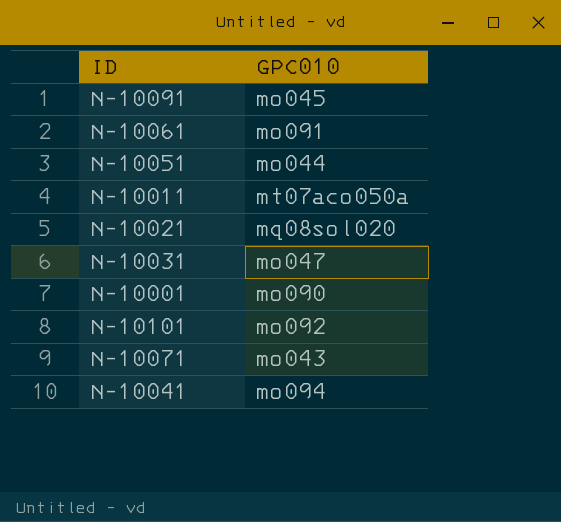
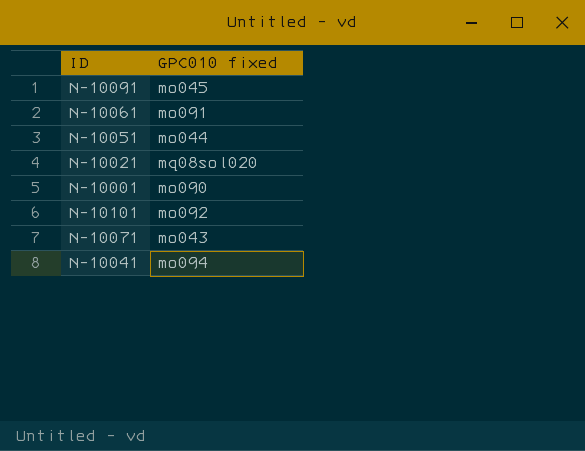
column name: GPC010 -> GPC010 fixed
row N-10011: mt07aco050a -> none
row N-10031: mo047 -> none

